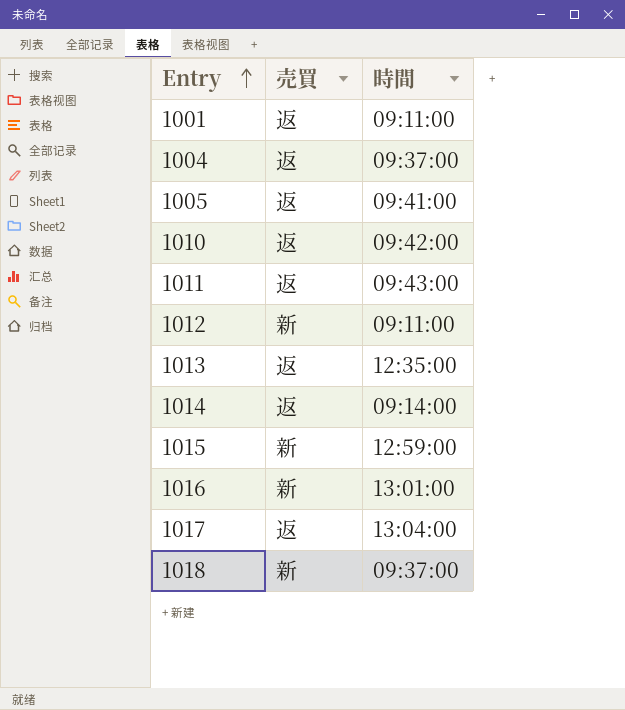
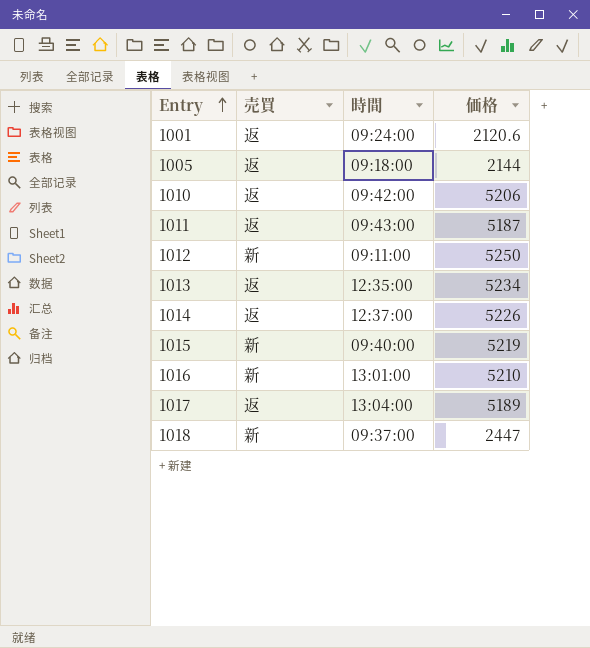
column 価格 | position: none -> 4
row 1004: 返 | 09:37:00 -> none
1001 | 時間: 09:11:00 -> 09:24:00
1005 | 時間: 09:41:00 -> 09:18:00
1014 | 時間: 09:14:00 -> 12:37:00
1015 | 時間: 12:59:00 -> 09:40:00

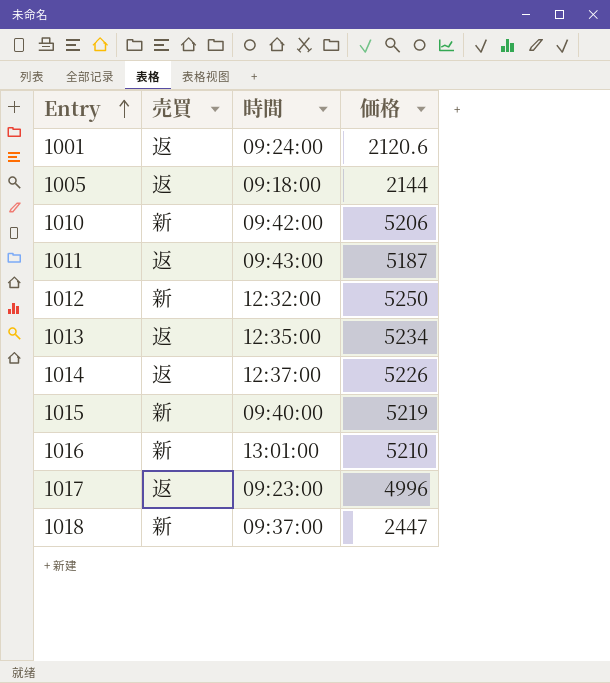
1010 | 売買: 返 -> 新
1012 | 時間: 09:11:00 -> 12:32:00
1017 | 時間: 13:04:00 -> 09:23:00
1017 | 価格: 5189 -> 4996

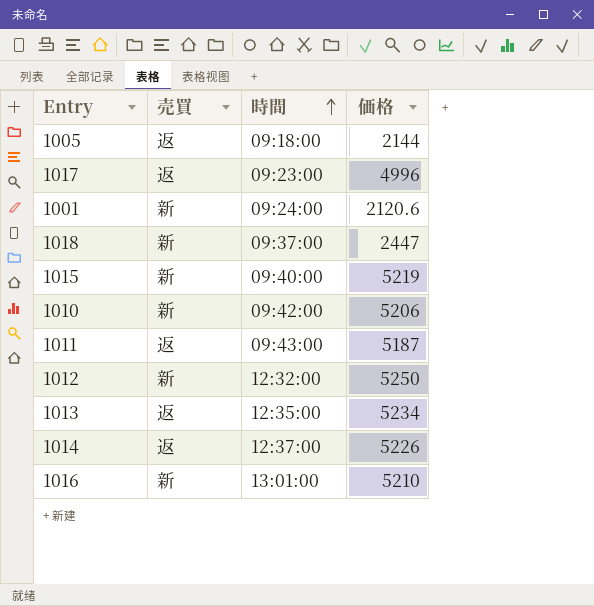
row order: Entry ascending -> 時間 ascending
1001 | 売買: 返 -> 新

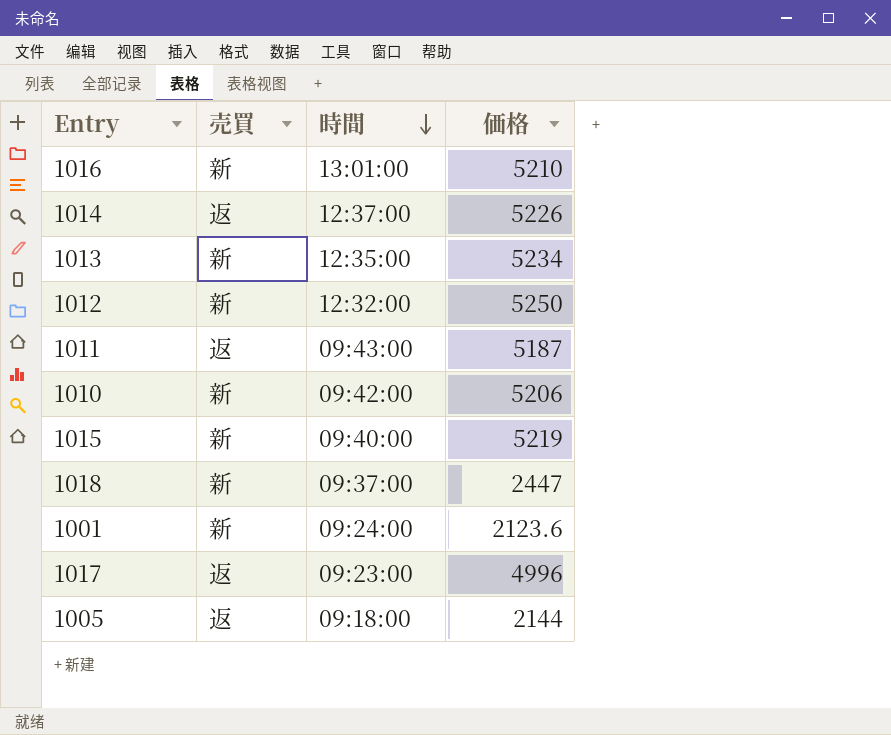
row order: 時間 ascending -> 時間 descending
1013 | 売買: 返 -> 新
1001 | 価格: 2120.6 -> 2123.6

